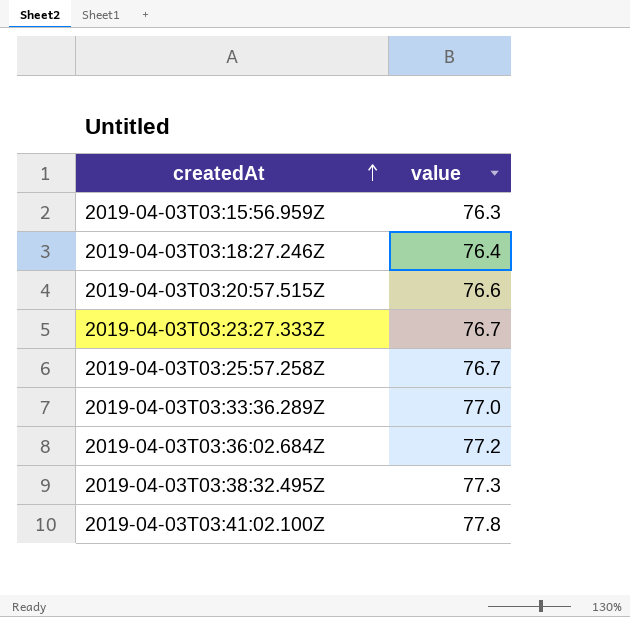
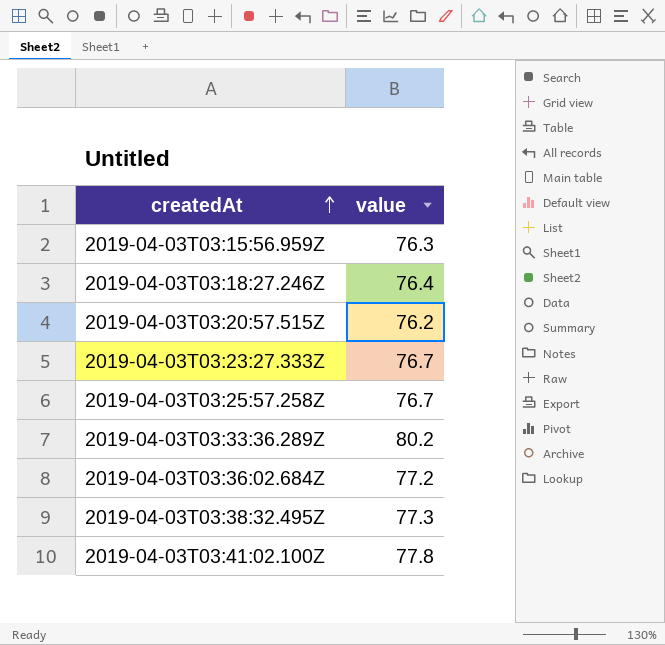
2019-04-03T03:20:57.515Z | value: 76.6 -> 76.2
2019-04-03T03:33:36.289Z | value: 77.0 -> 80.2

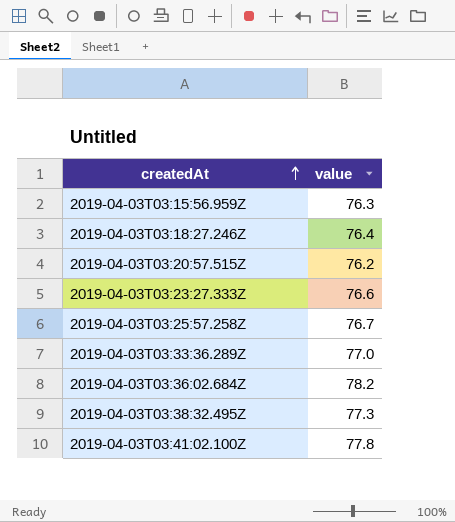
2019-04-03T03:23:27.333Z | value: 76.7 -> 76.6
2019-04-03T03:33:36.289Z | value: 80.2 -> 77.0
2019-04-03T03:36:02.684Z | value: 77.2 -> 78.2

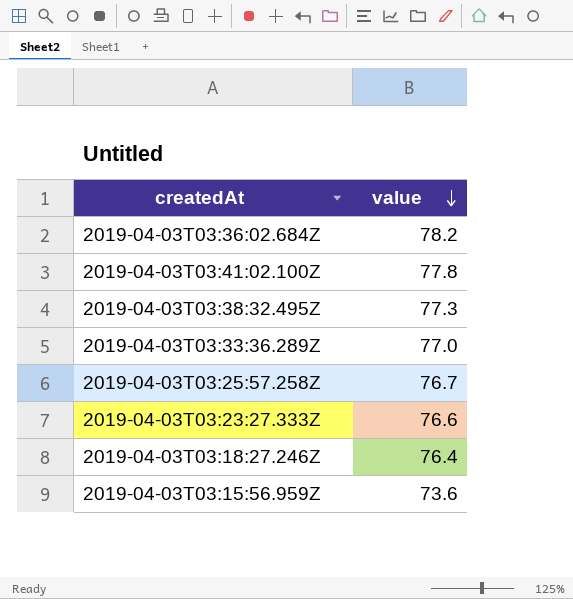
row order: createdAt ascending -> value descending
row 2019-04-03T03:20:57.515Z: 76.2 -> none
2019-04-03T03:15:56.959Z | value: 76.3 -> 73.6

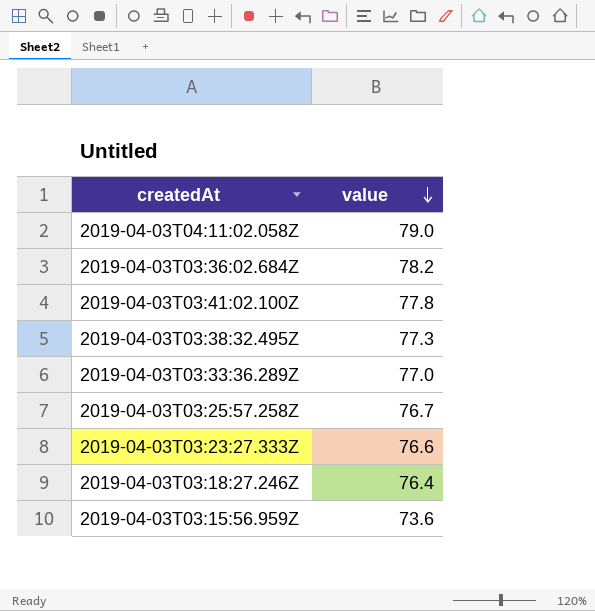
row 2019-04-03T04:11:02.058Z: none -> 79.0

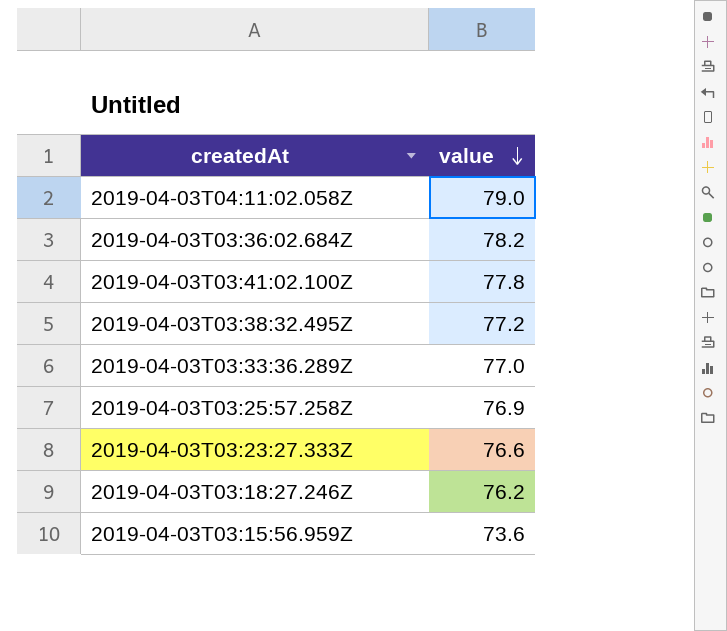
2019-04-03T03:38:32.495Z | value: 77.3 -> 77.2
2019-04-03T03:25:57.258Z | value: 76.7 -> 76.9
2019-04-03T03:18:27.246Z | value: 76.4 -> 76.2

